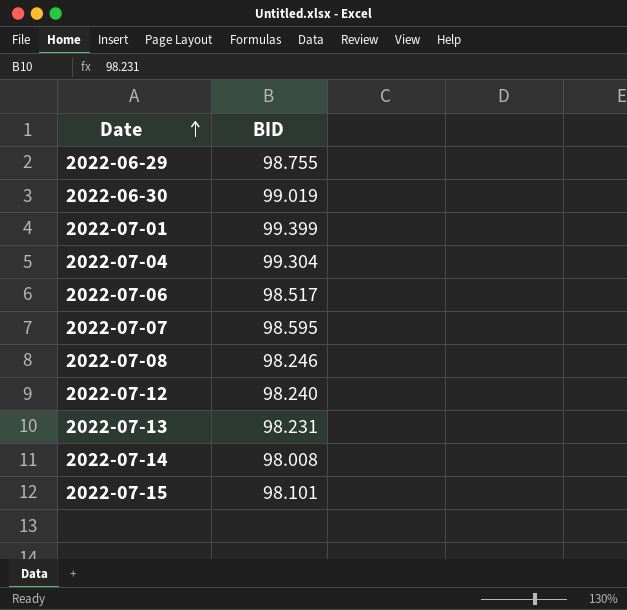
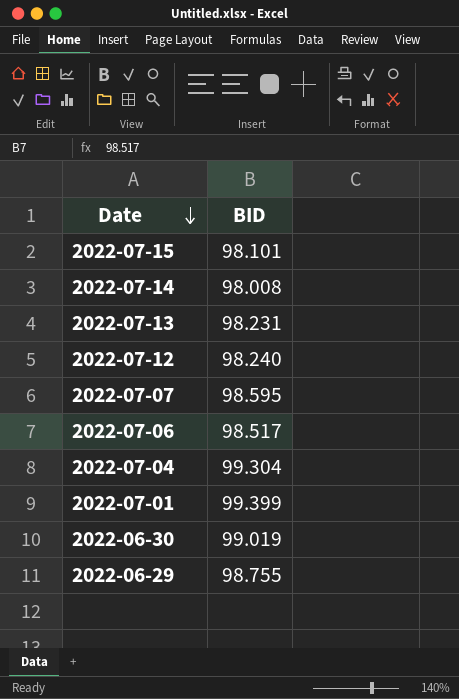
row order: Date ascending -> Date descending
row 2022-07-08: 98.246 -> none

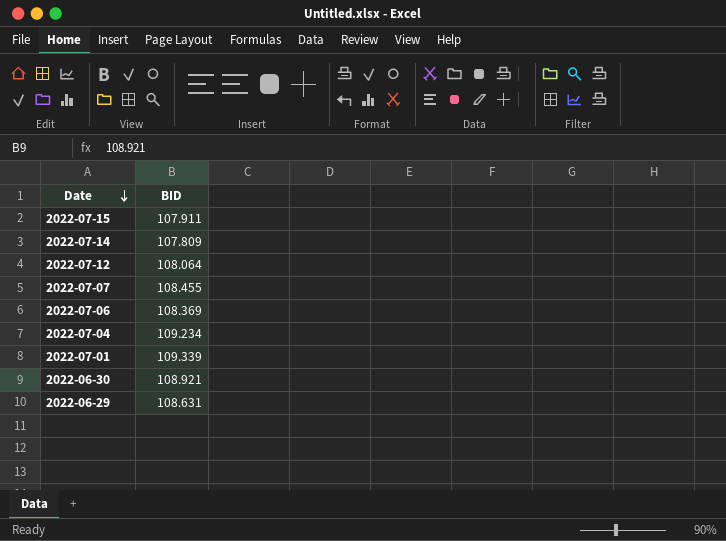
row 2022-07-13: 98.231 -> none
2022-07-15 | BID: 98.101 -> 107.911
2022-07-14 | BID: 98.008 -> 107.809
2022-07-12 | BID: 98.240 -> 108.064
2022-07-07 | BID: 98.595 -> 108.455
2022-07-06 | BID: 98.517 -> 108.369
2022-07-04 | BID: 99.304 -> 109.234
2022-07-01 | BID: 99.399 -> 109.339
2022-06-30 | BID: 99.019 -> 108.921
2022-06-29 | BID: 98.755 -> 108.631

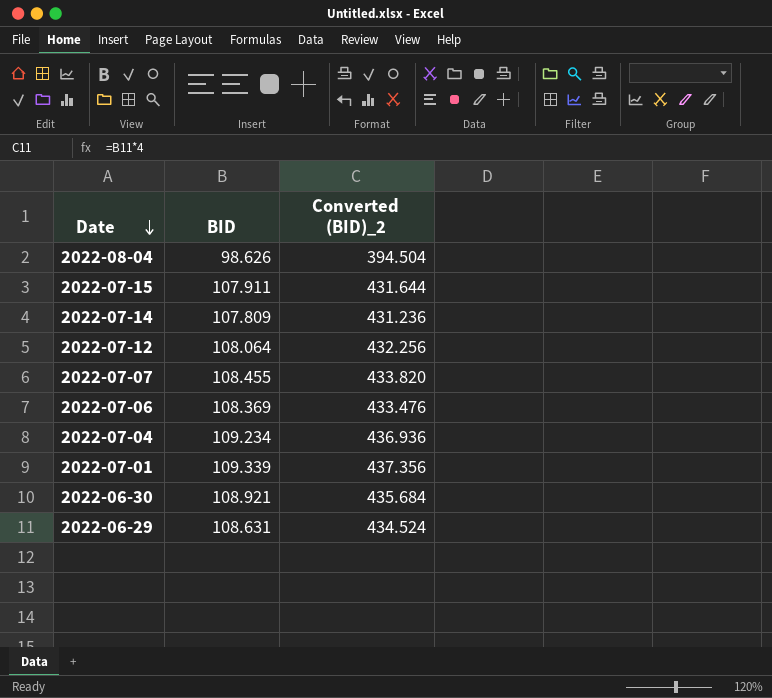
column Converted (BID)_2 | formula: none -> [BID] * 4
row 2022-08-04: none -> 98.626 | 394.504

